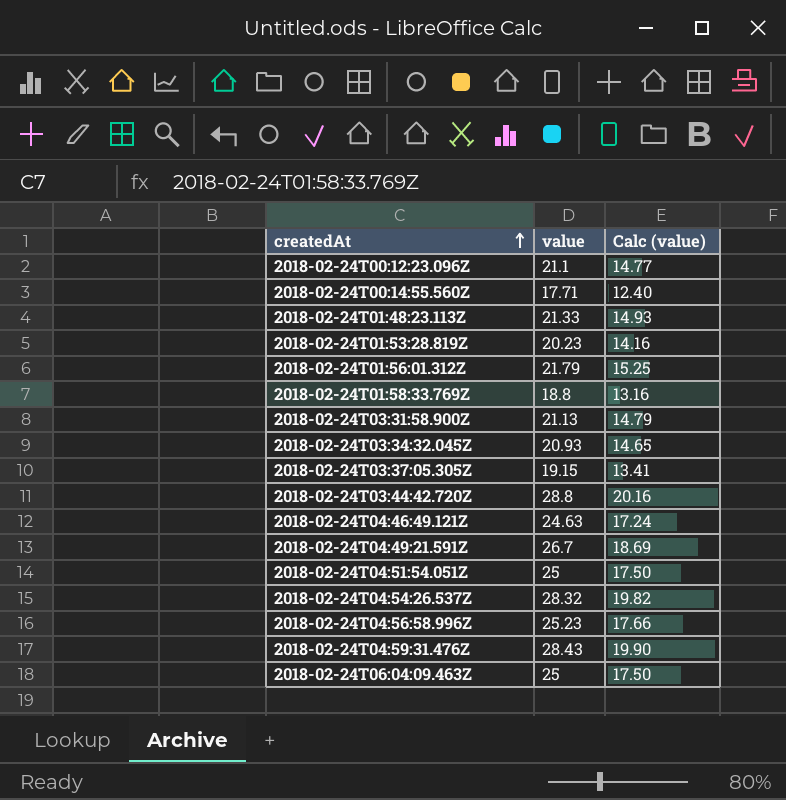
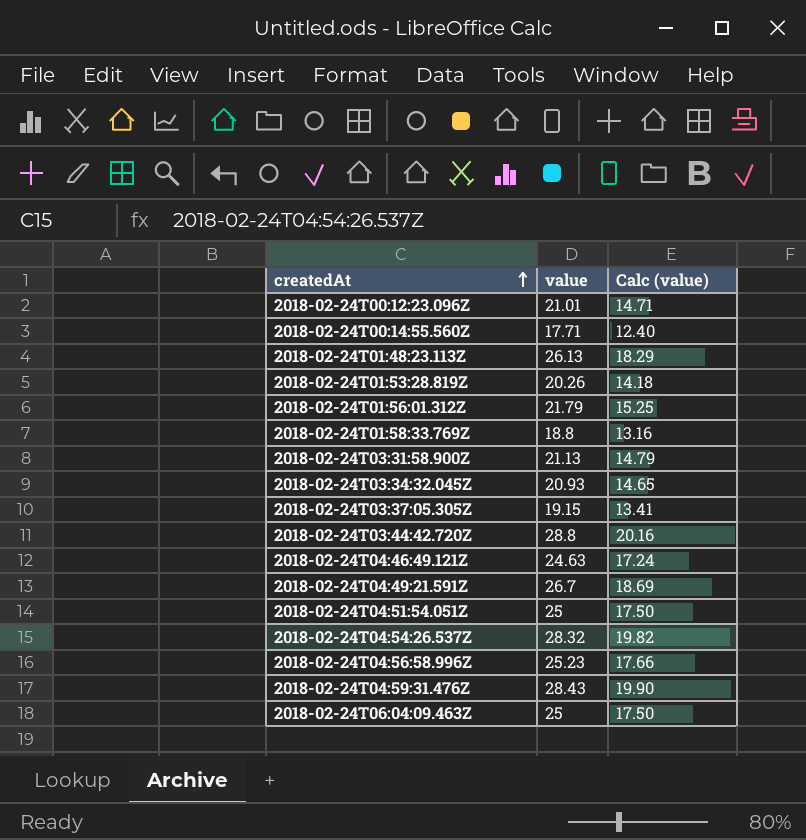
2018-02-24T00:12:23.096Z | value: 21.1 -> 21.01
2018-02-24T00:12:23.096Z | Calc (value): 14.77 -> 14.71
2018-02-24T01:48:23.113Z | value: 21.33 -> 26.13
2018-02-24T01:48:23.113Z | Calc (value): 14.93 -> 18.29
2018-02-24T01:53:28.819Z | value: 20.23 -> 20.26
2018-02-24T01:53:28.819Z | Calc (value): 14.16 -> 14.18

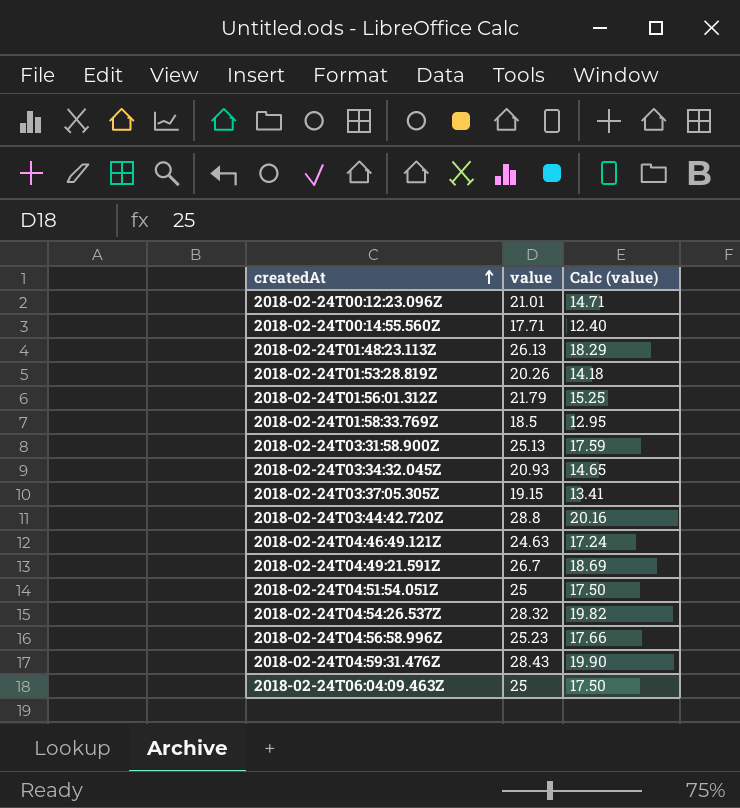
2018-02-24T01:58:33.769Z | value: 18.8 -> 18.5
2018-02-24T01:58:33.769Z | Calc (value): 13.16 -> 12.95
2018-02-24T03:31:58.900Z | value: 21.13 -> 25.13
2018-02-24T03:31:58.900Z | Calc (value): 14.79 -> 17.59

